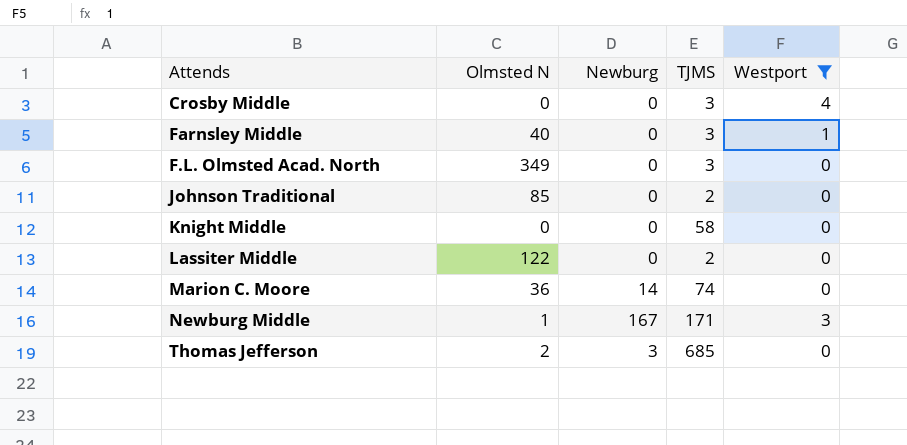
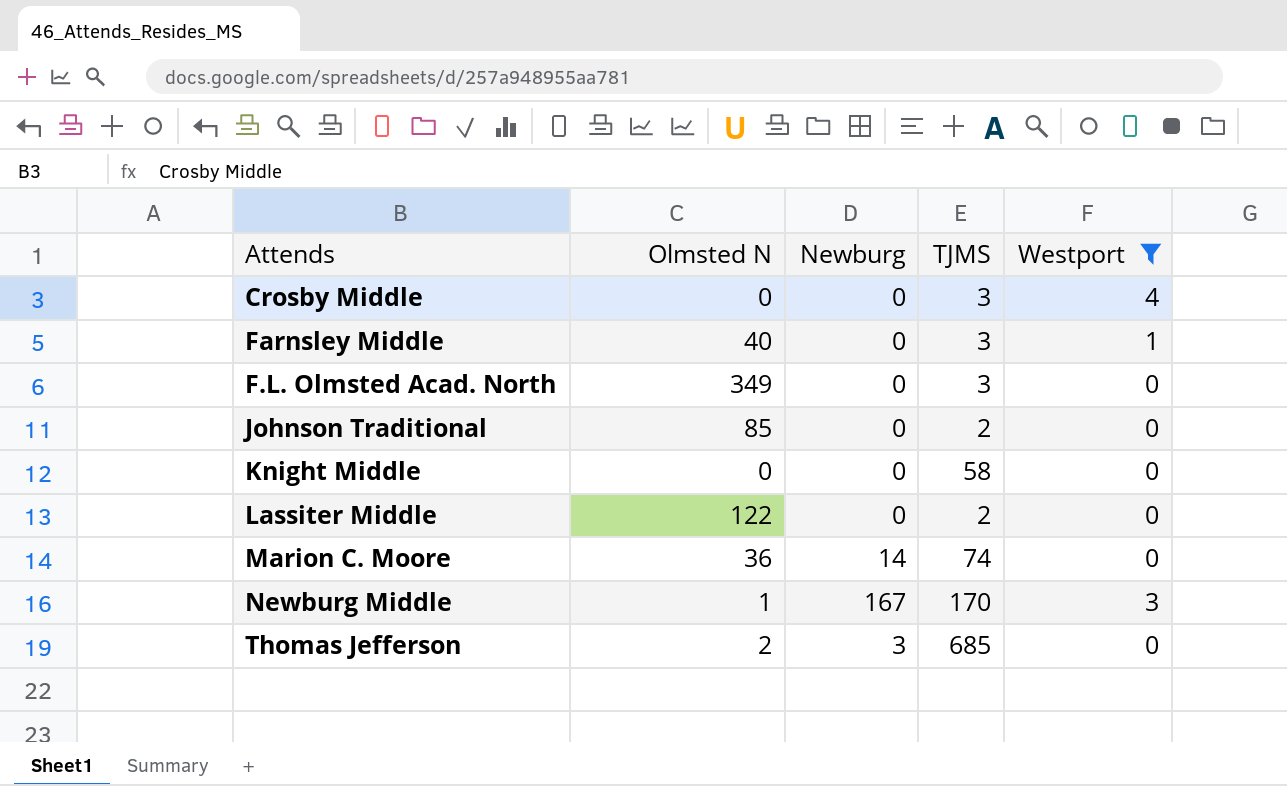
Newburg Middle | TJMS: 171 -> 170

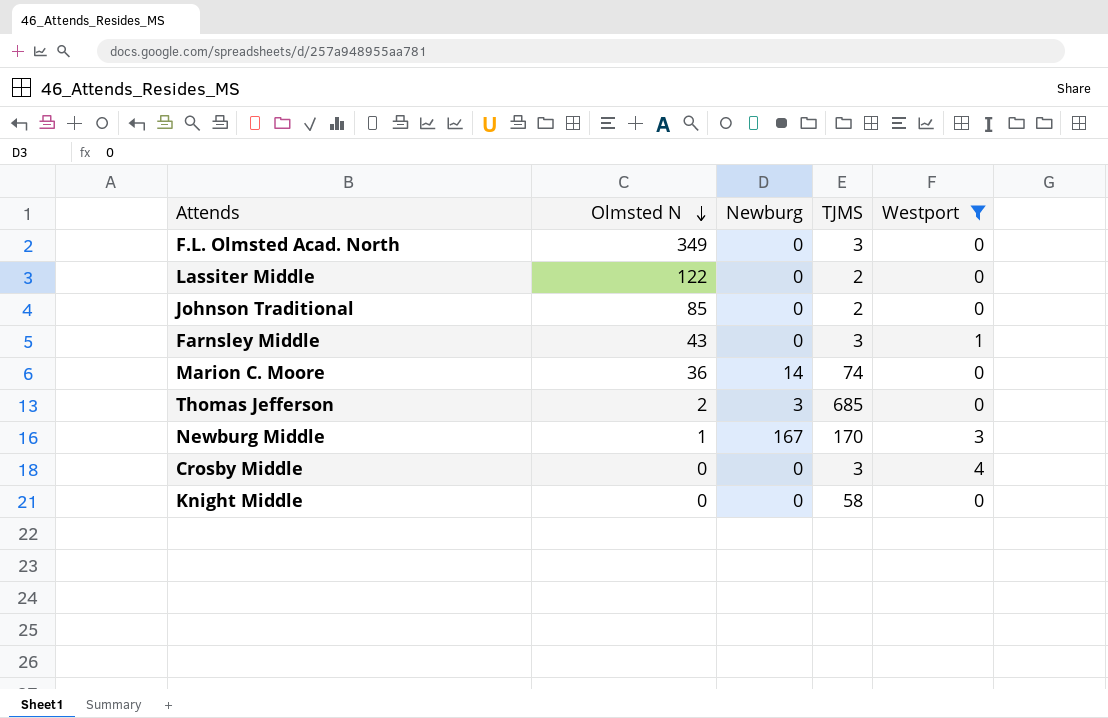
row order: none -> Olmsted N descending
Farnsley Middle | Olmsted N: 40 -> 43

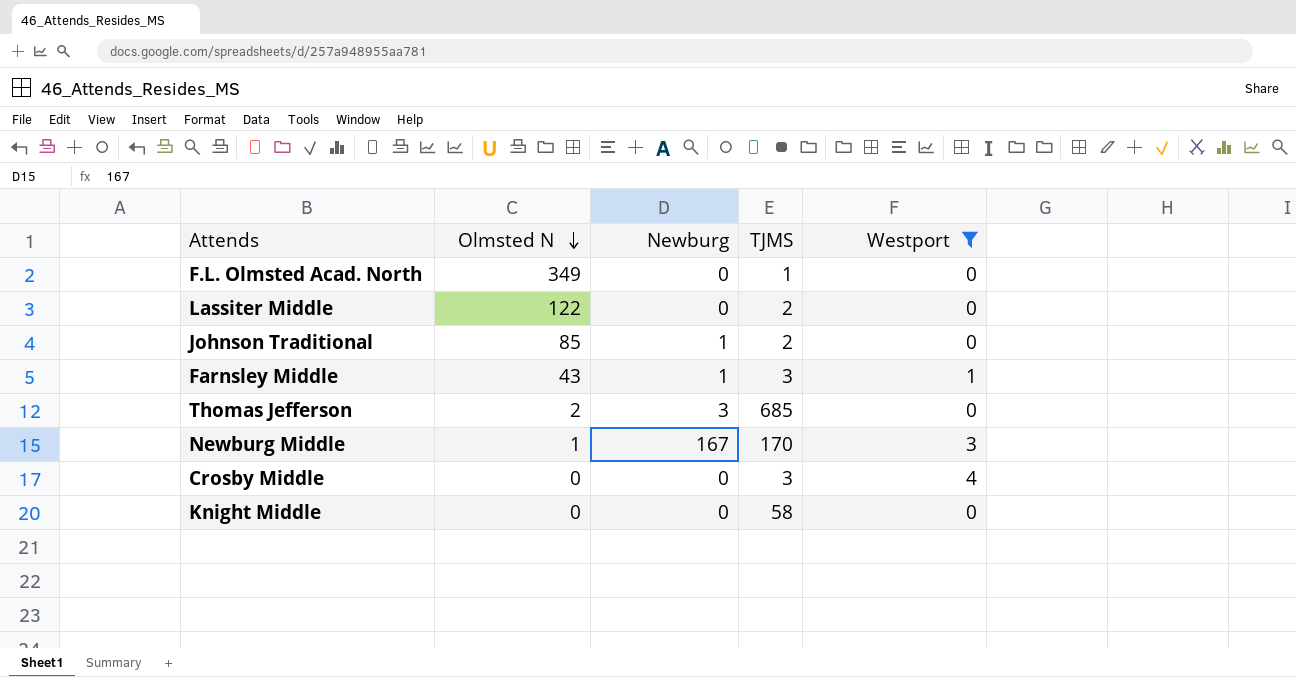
row Marion C. Moore: 36 | 14 | 74 | 0 -> none
F.L. Olmsted Acad. North | TJMS: 3 -> 1
Johnson Traditional | Newburg: 0 -> 1
Farnsley Middle | Newburg: 0 -> 1

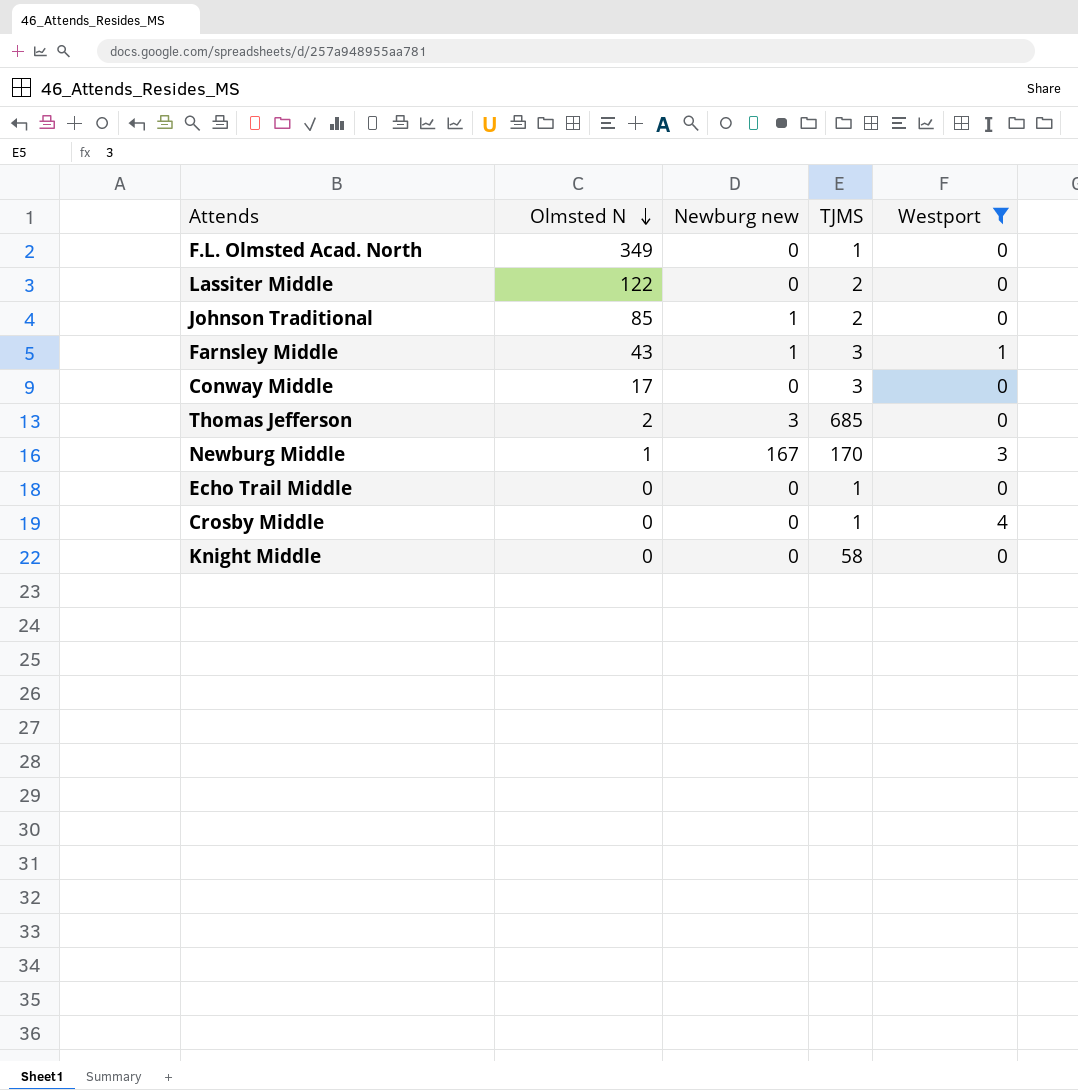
column name: Newburg -> Newburg new
row Conway Middle: none -> 17 | 0 | 3 | 0
row Echo Trail Middle: none -> 0 | 0 | 1 | 0
Crosby Middle | TJMS: 3 -> 1

